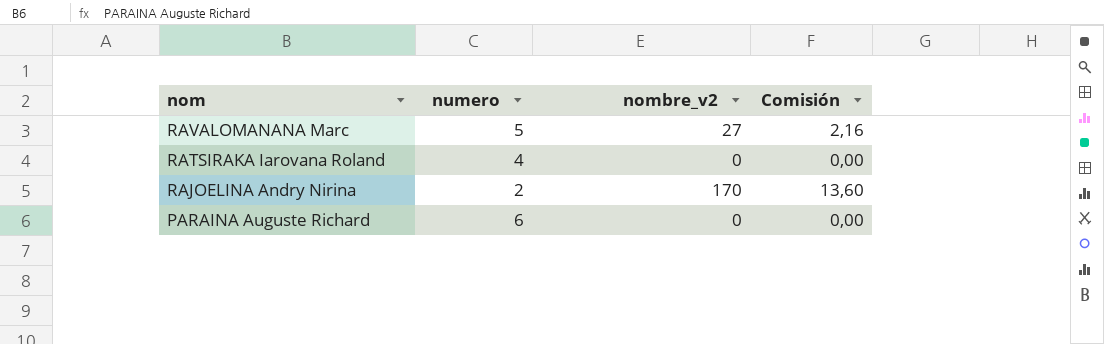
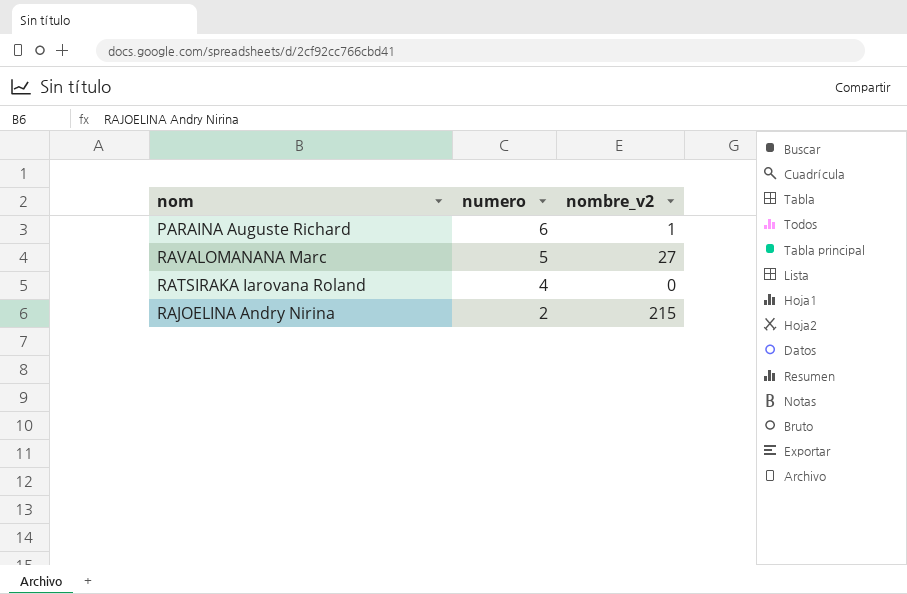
row order: nom descending -> numero descending
column Comisión | formula: [nombre_v2] * 0,08 -> none
PARAINA Auguste Richard | nombre_v2: 0 -> 1
RAJOELINA Andry Nirina | nombre_v2: 170 -> 215

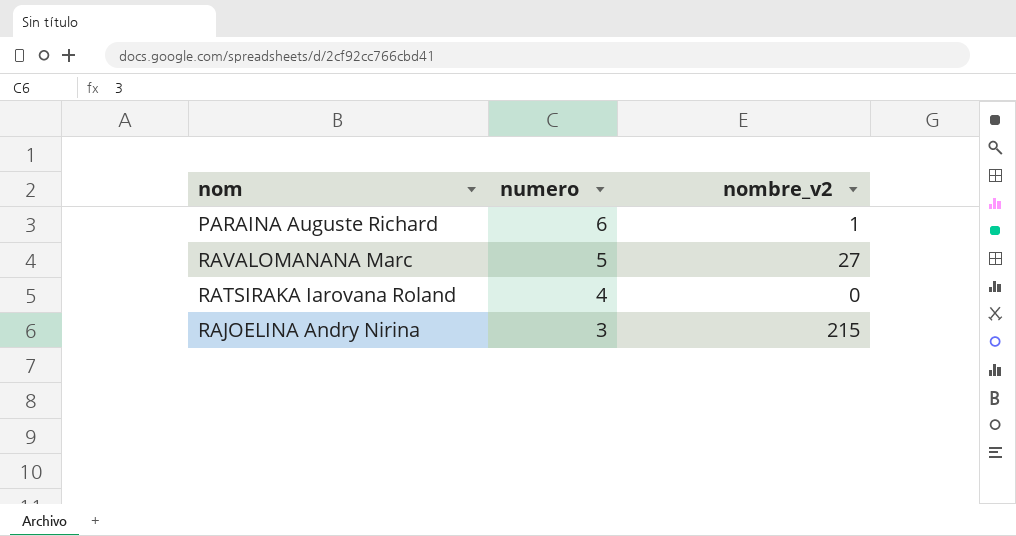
RAJOELINA Andry Nirina | numero: 2 -> 3

